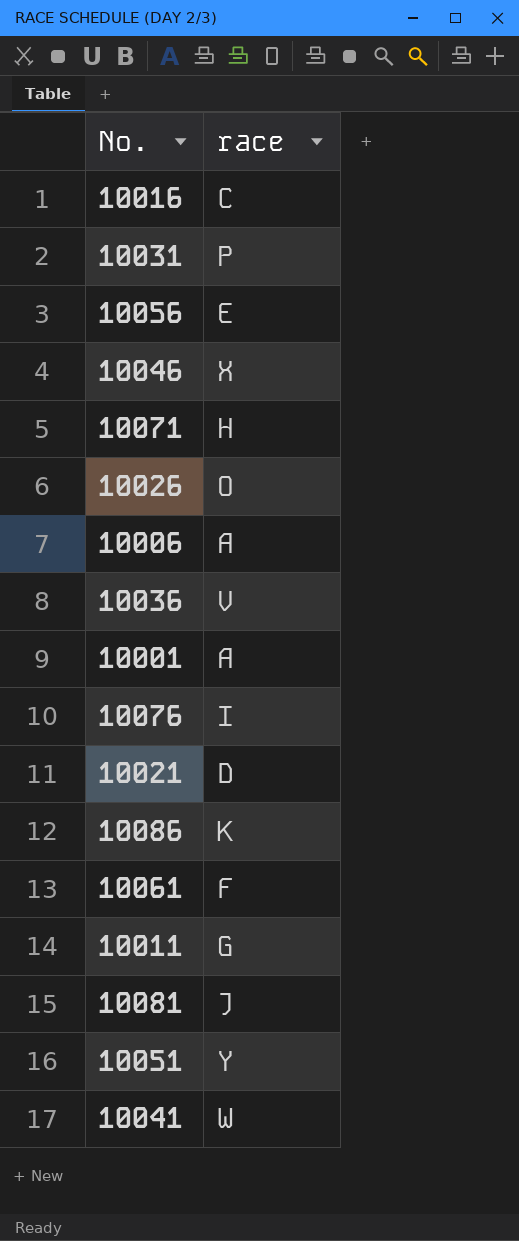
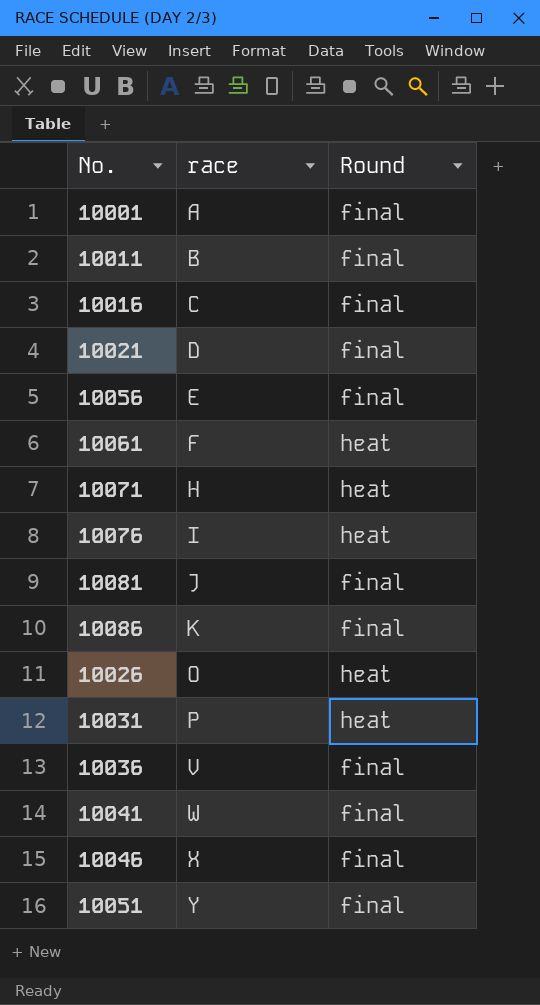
row order: none -> race ascending
column Round | position: none -> 3
row 10006: A -> none
10011 | race: G -> B

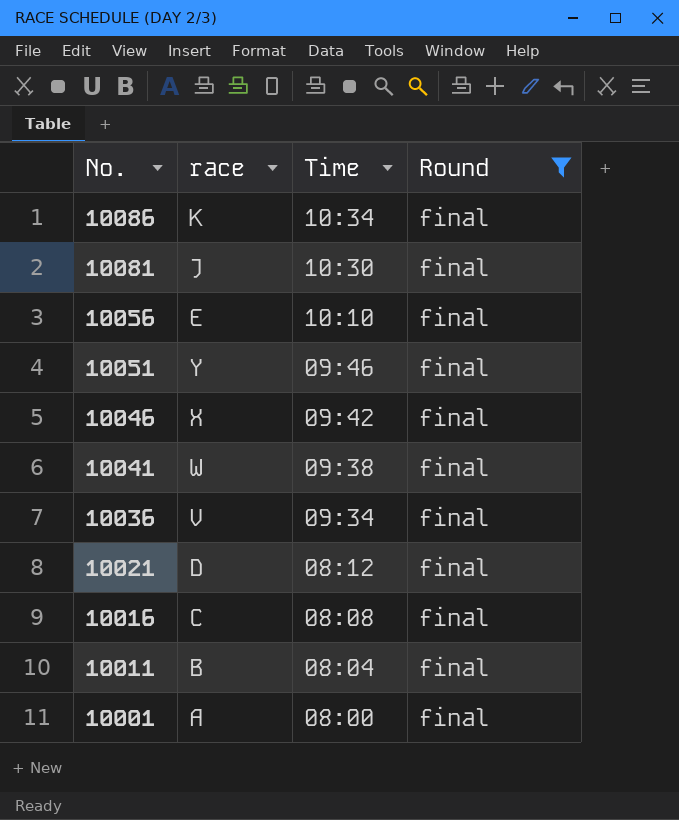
filter: none -> Round = final
row order: race ascending -> No. descending
column Time | position: none -> 3

